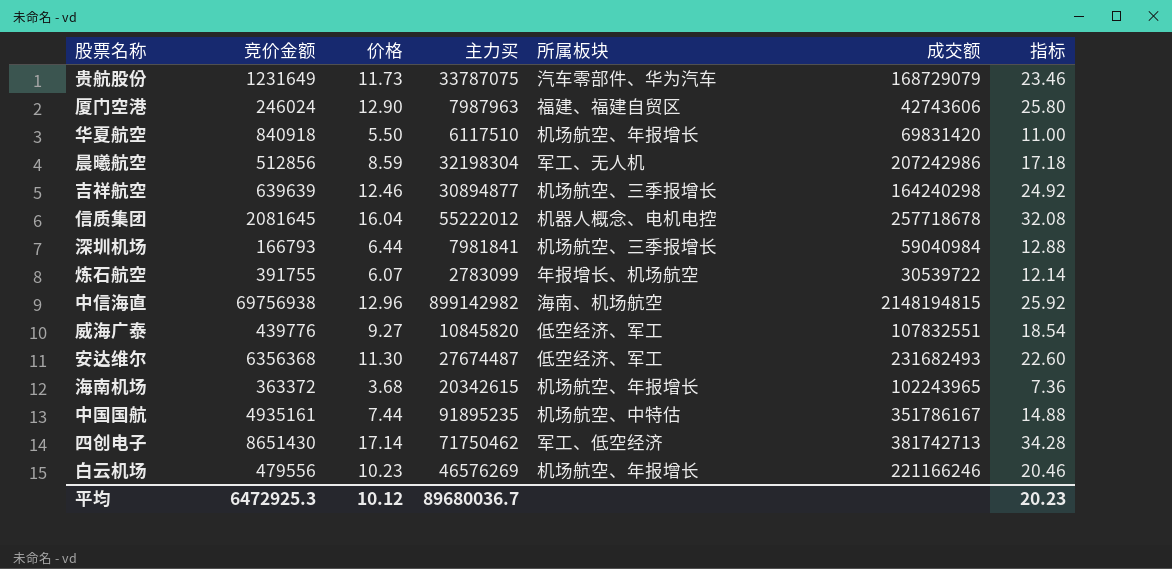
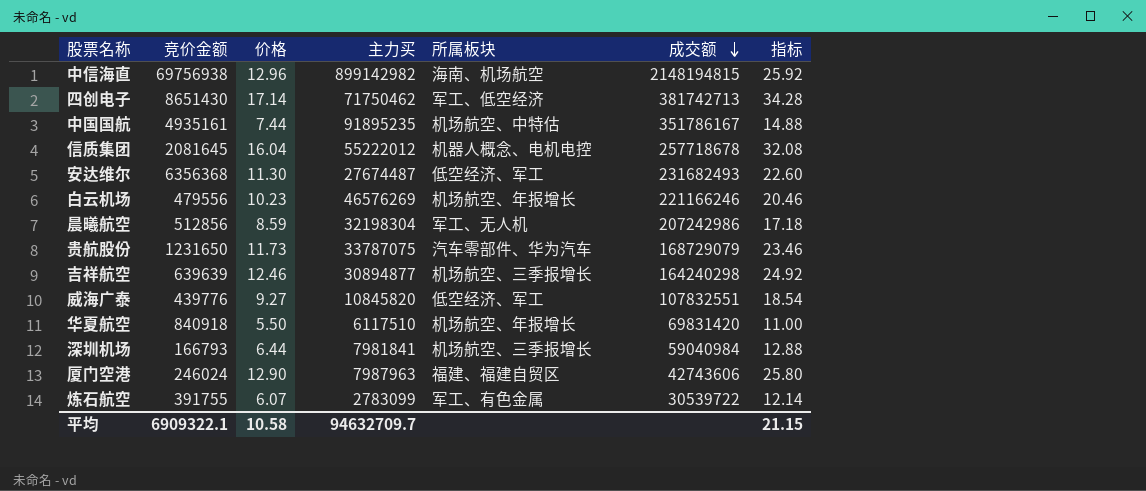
row order: none -> 成交额 descending
row 海南机场: 363372 | 3.68 | 20342615 | 机场航空、年报增长 | 102243965 | 7.36 -> none
贵航股份 | 竞价金额: 1231649 -> 1231650
炼石航空 | 所属板块: 年报增长、机场航空 -> 军工、有色金属
平均 | 竞价金额: 6472925.3 -> 6909322.1
平均 | 价格: 10.12 -> 10.58
平均 | 主力买: 89680036.7 -> 94632709.7
平均 | 指标: 20.23 -> 21.15

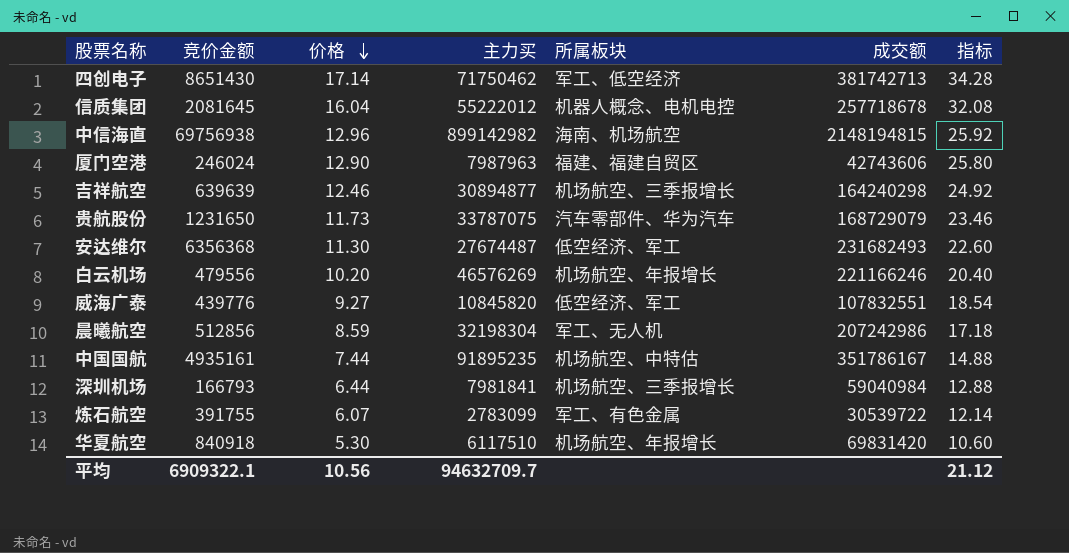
row order: 成交额 descending -> 价格 descending
白云机场 | 价格: 10.23 -> 10.20
白云机场 | 指标: 20.46 -> 20.40
华夏航空 | 价格: 5.50 -> 5.30
华夏航空 | 指标: 11.00 -> 10.60
平均 | 价格: 10.58 -> 10.56
平均 | 指标: 21.15 -> 21.12

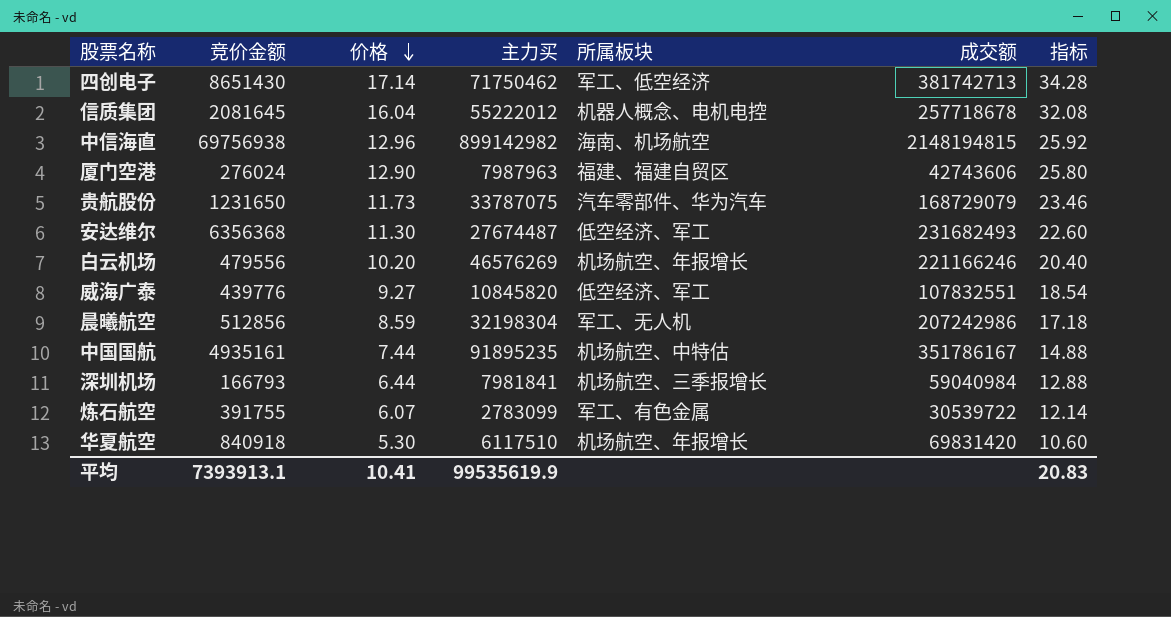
row 吉祥航空: 639639 | 12.46 | 30894877 | 机场航空、三季报增长 | 164240298 | 24.92 -> none
厦门空港 | 竞价金额: 246024 -> 276024
平均 | 竞价金额: 6909322.1 -> 7393913.1
平均 | 价格: 10.56 -> 10.41
平均 | 主力买: 94632709.7 -> 99535619.9
平均 | 指标: 21.12 -> 20.83

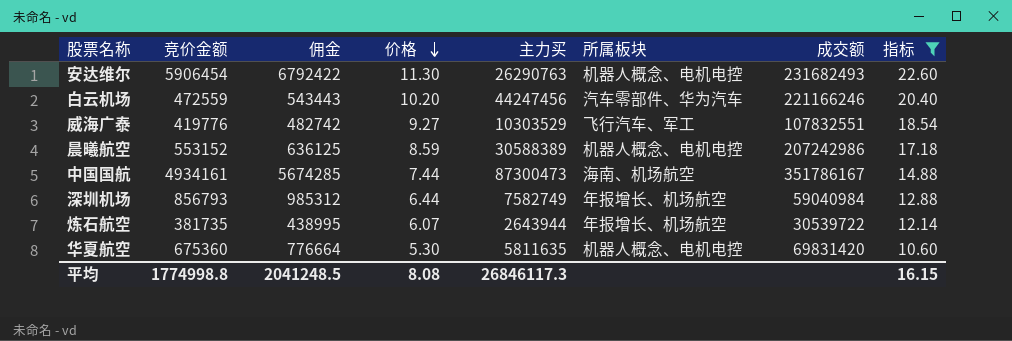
filter: none -> 指标 <= 22.60
column 佣金 | formula: none -> [竞价金额] * 1.15
安达维尔 | 竞价金额: 6356368 -> 5906454
安达维尔 | 主力买: 27674487 -> 26290763
安达维尔 | 所属板块: 低空经济、军工 -> 机器人概念、电机电控
白云机场 | 竞价金额: 479556 -> 472559
白云机场 | 主力买: 46576269 -> 44247456
白云机场 | 所属板块: 机场航空、年报增长 -> 汽车零部件、华为汽车
威海广泰 | 竞价金额: 439776 -> 419776
威海广泰 | 主力买: 10845820 -> 10303529
威海广泰 | 所属板块: 低空经济、军工 -> 飞行汽车、军工
晨曦航空 | 竞价金额: 512856 -> 553152
晨曦航空 | 主力买: 32198304 -> 30588389
晨曦航空 | 所属板块: 军工、无人机 -> 机器人概念、电机电控
中国国航 | 竞价金额: 4935161 -> 4934161
中国国航 | 主力买: 91895235 -> 87300473
中国国航 | 所属板块: 机场航空、中特估 -> 海南、机场航空
深圳机场 | 竞价金额: 166793 -> 856793
深圳机场 | 主力买: 7981841 -> 7582749
深圳机场 | 所属板块: 机场航空、三季报增长 -> 年报增长、机场航空
炼石航空 | 竞价金额: 391755 -> 381735
炼石航空 | 主力买: 2783099 -> 2643944
炼石航空 | 所属板块: 军工、有色金属 -> 年报增长、机场航空
华夏航空 | 竞价金额: 840918 -> 675360
华夏航空 | 主力买: 6117510 -> 5811635
华夏航空 | 所属板块: 机场航空、年报增长 -> 机器人概念、电机电控
平均 | 竞价金额: 7393913.1 -> 1774998.8
平均 | 价格: 10.41 -> 8.08
平均 | 主力买: 99535619.9 -> 26846117.3
平均 | 指标: 20.83 -> 16.15

